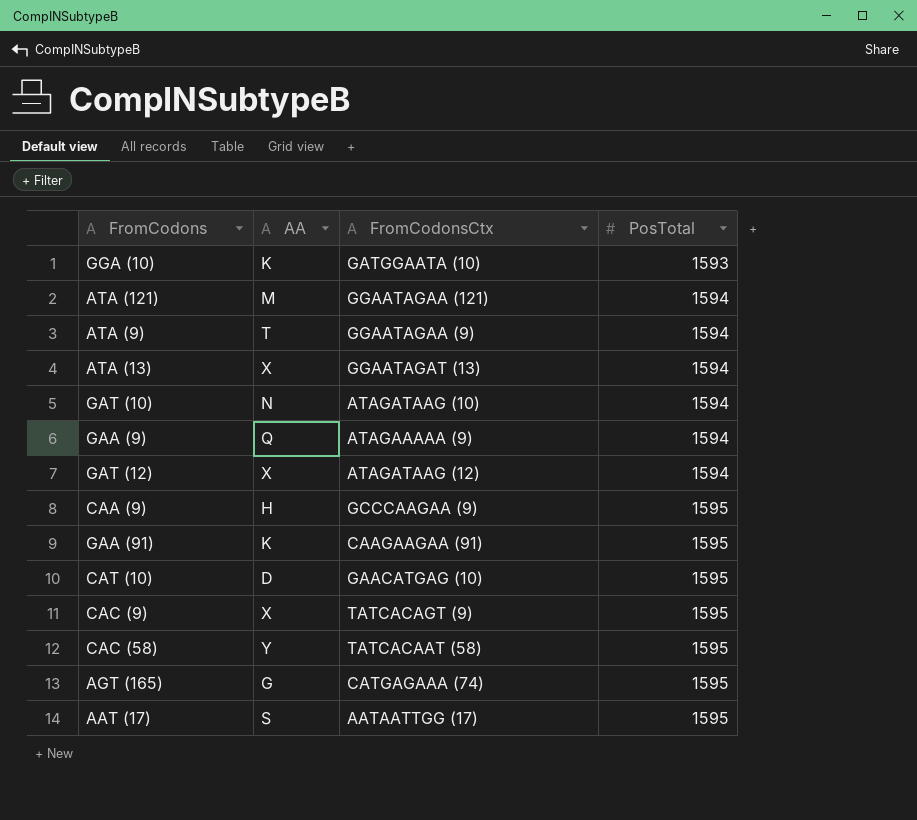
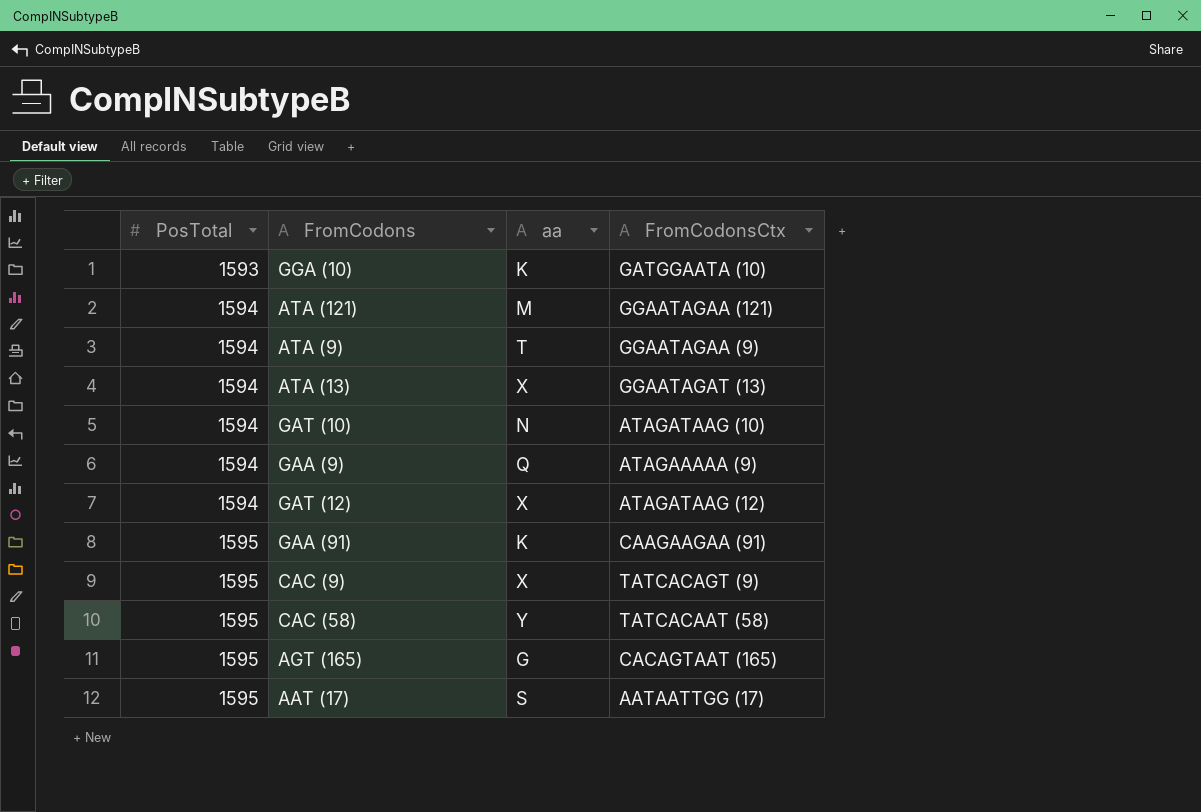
column PosTotal | position: 4 -> 1
column name: AA -> aa
row CAA (9): H | GCCCAAGAA (9) | 1595 -> none
row CAT (10): D | GAACATGAG (10) | 1595 -> none
AGT (165) | FromCodonsCtx: CATGAGAAA (74) -> CACAGTAAT (165)

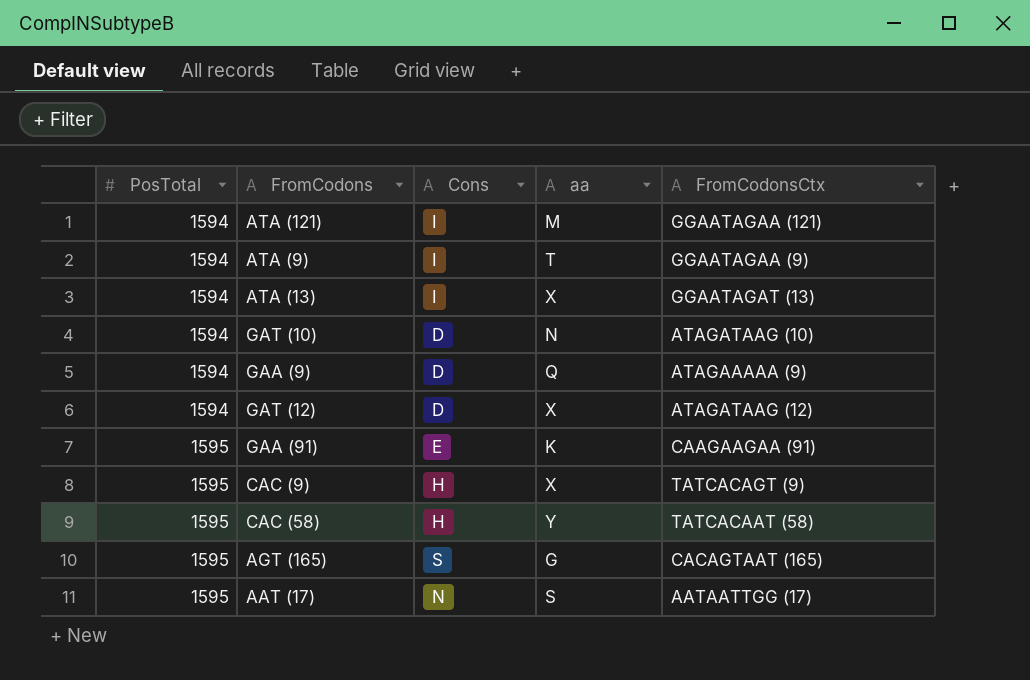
column Cons | position: none -> 3
row GGA (10): 1593 | K | GATGGAATA (10) -> none

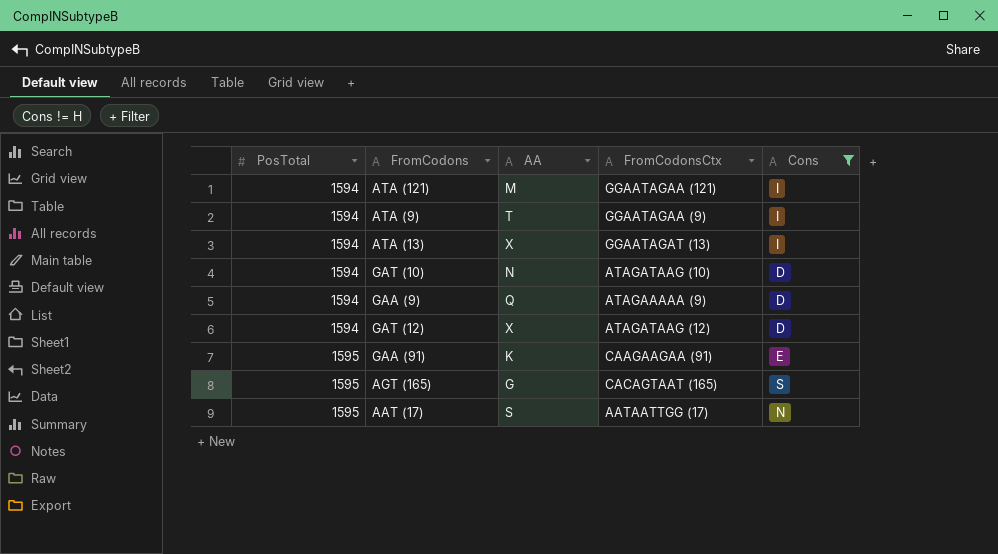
filter: none -> Cons != H
column name: aa -> AA
column Cons | position: 3 -> 5

